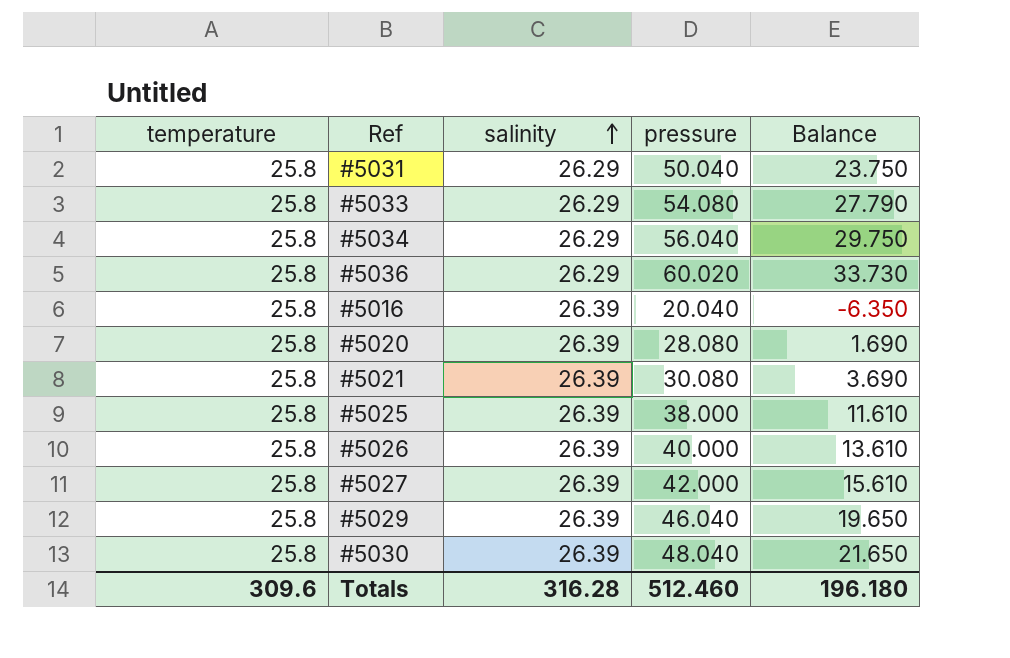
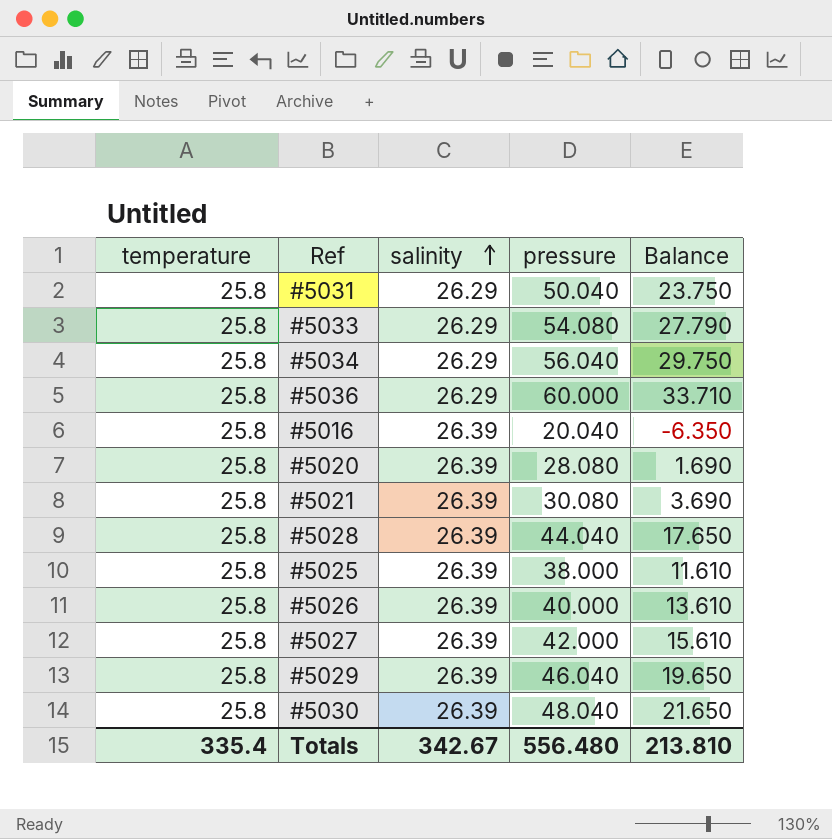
#5036 | pressure: 60.020 -> 60.000
#5036 | Balance: 33.730 -> 33.710
row #5028: none -> 25.8 | 26.39 | 44.040 | 17.650
Totals | temperature: 309.6 -> 335.4
Totals | salinity: 316.28 -> 342.67
Totals | pressure: 512.460 -> 556.480
Totals | Balance: 196.180 -> 213.810

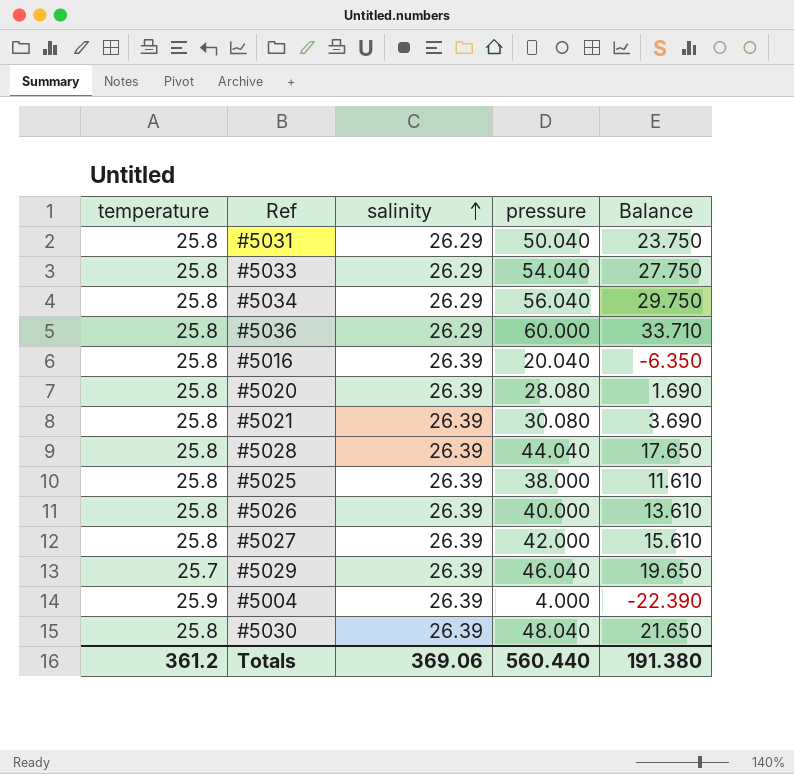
#5033 | pressure: 54.080 -> 54.040
#5033 | Balance: 27.790 -> 27.750
#5029 | temperature: 25.8 -> 25.7
row #5004: none -> 25.9 | 26.39 | 4.000 | -22.390
Totals | temperature: 335.4 -> 361.2
Totals | salinity: 342.67 -> 369.06
Totals | pressure: 556.480 -> 560.440
Totals | Balance: 213.810 -> 191.380

